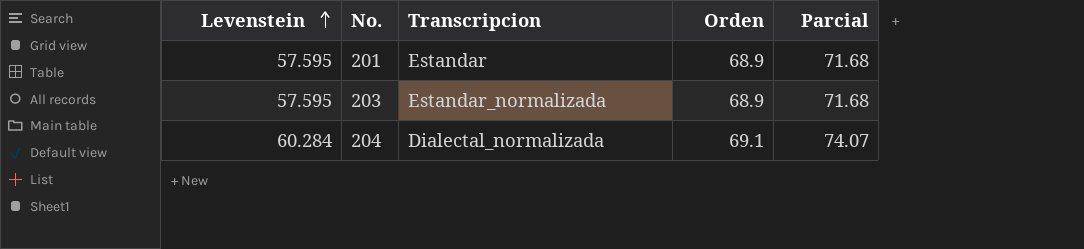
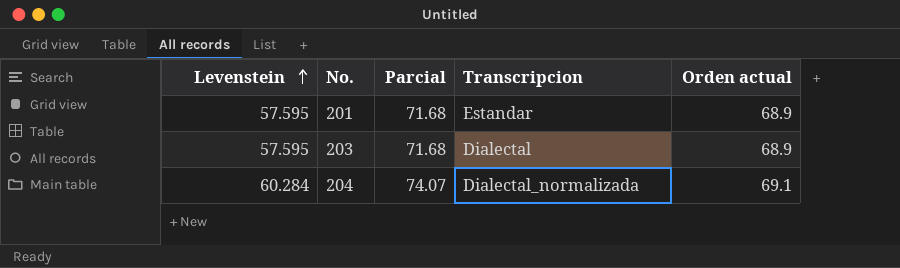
column Parcial | position: 5 -> 3
column name: Orden -> Orden actual
203 | Transcripcion: Estandar_normalizada -> Dialectal

